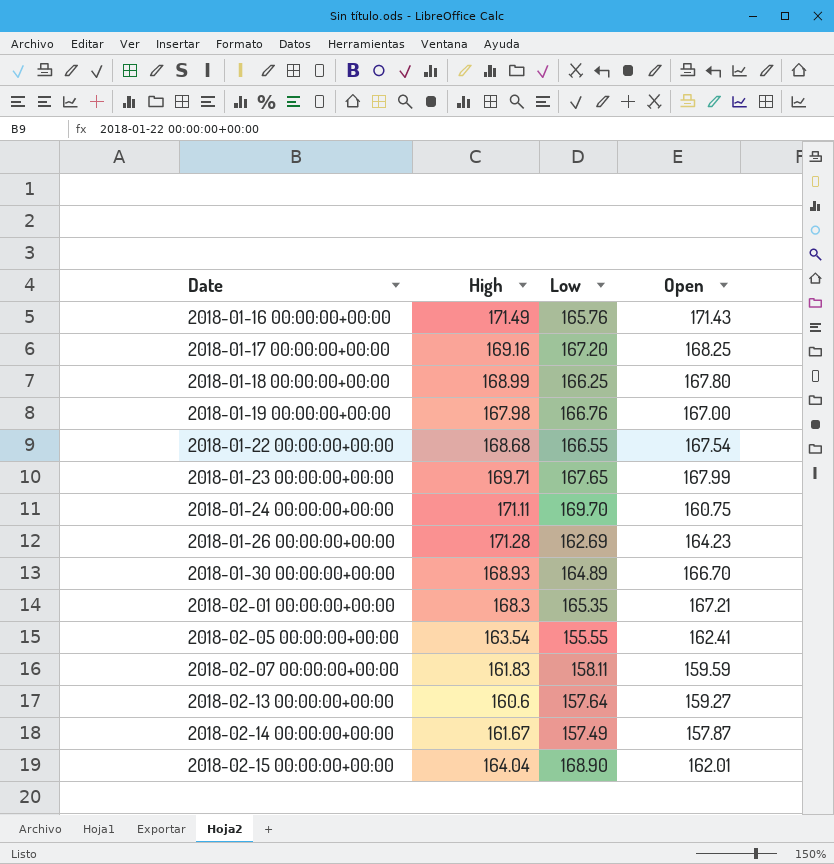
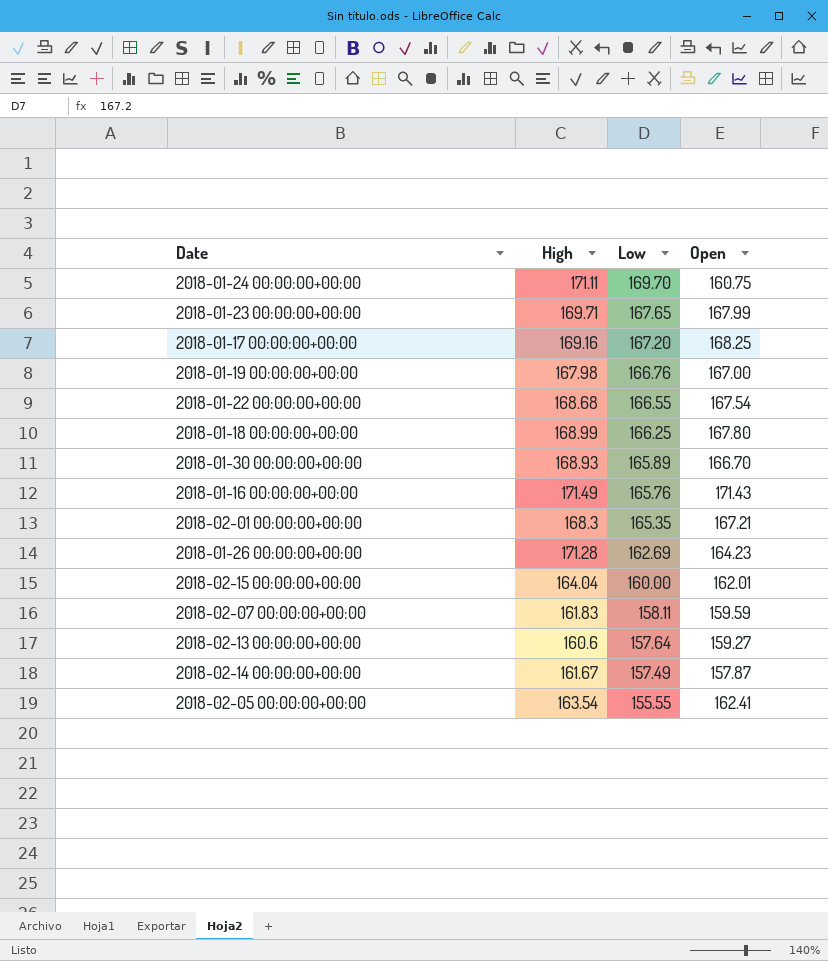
row order: Date ascending -> Low descending
2018-01-30 00:00:00+00:00 | Low: 164.89 -> 165.89
2018-02-15 00:00:00+00:00 | Low: 168.90 -> 160.00

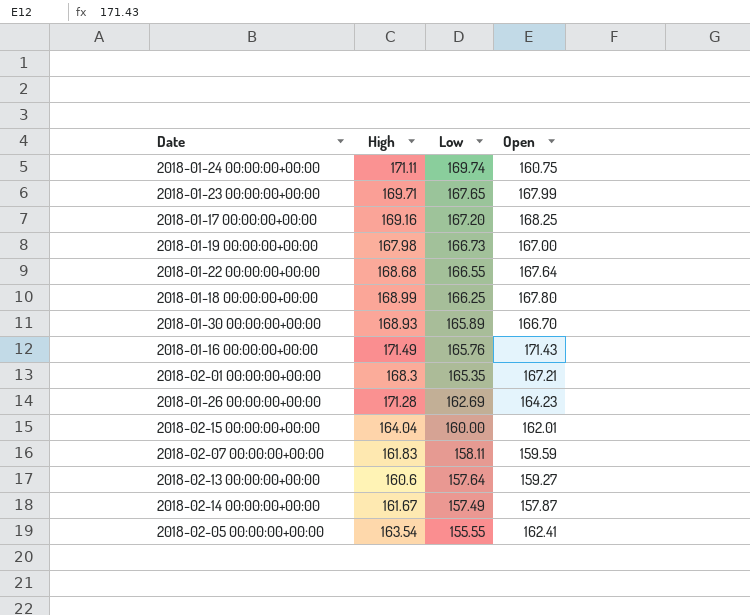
2018-01-24 00:00:00+00:00 | Low: 169.70 -> 169.74
2018-01-19 00:00:00+00:00 | Low: 166.76 -> 166.73
2018-01-22 00:00:00+00:00 | Open: 167.54 -> 167.64

